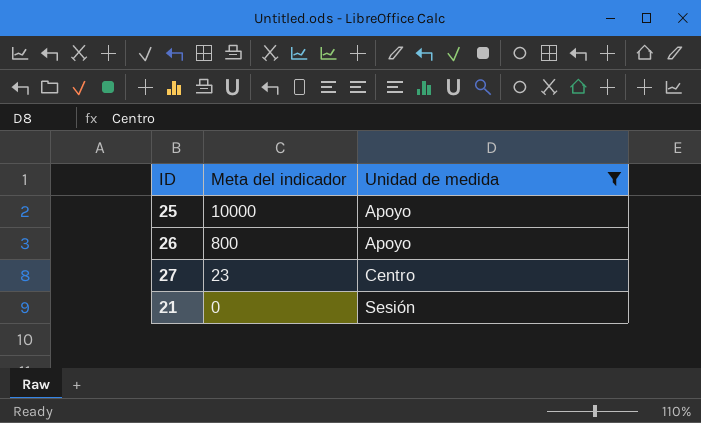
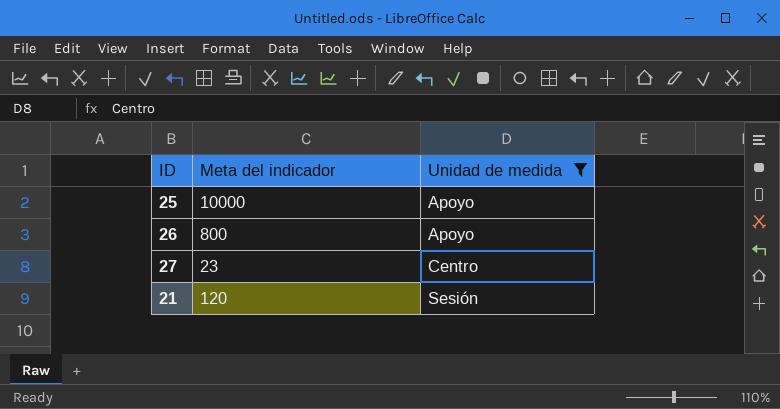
21 | Meta del indicador: 0 -> 120

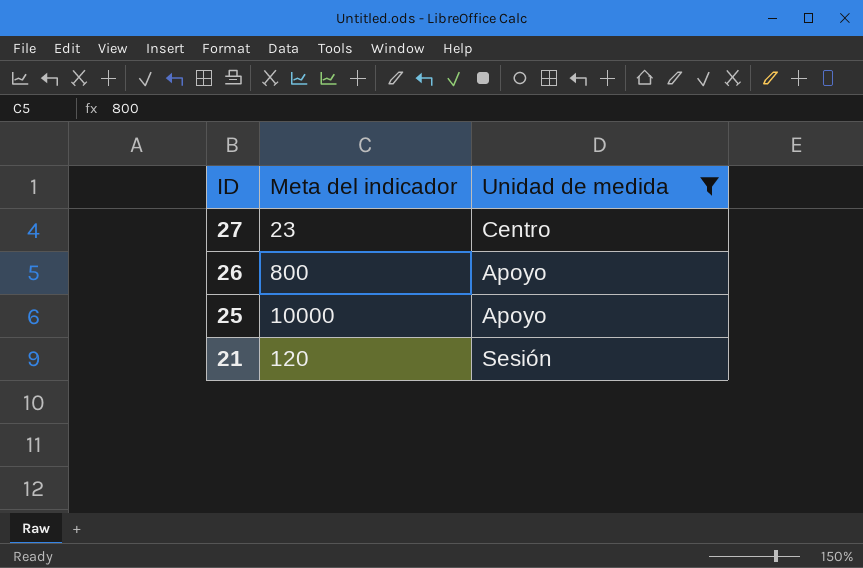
row order: Unidad de medida ascending -> ID descending

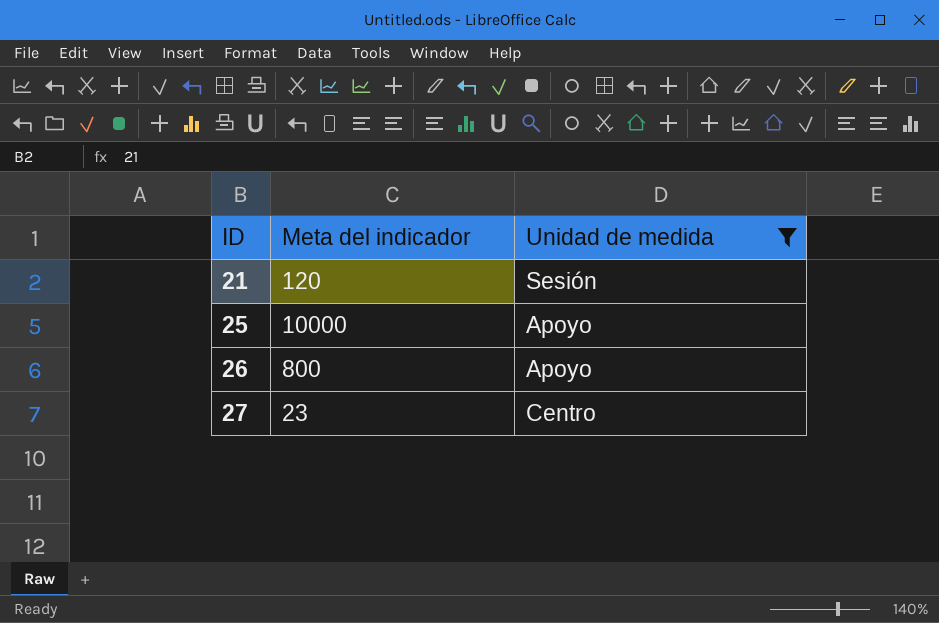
row order: ID descending -> ID ascending

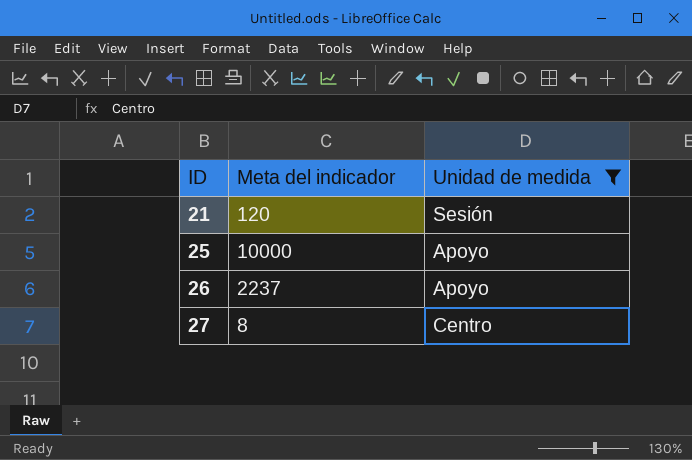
26 | Meta del indicador: 800 -> 2237
27 | Meta del indicador: 23 -> 8

